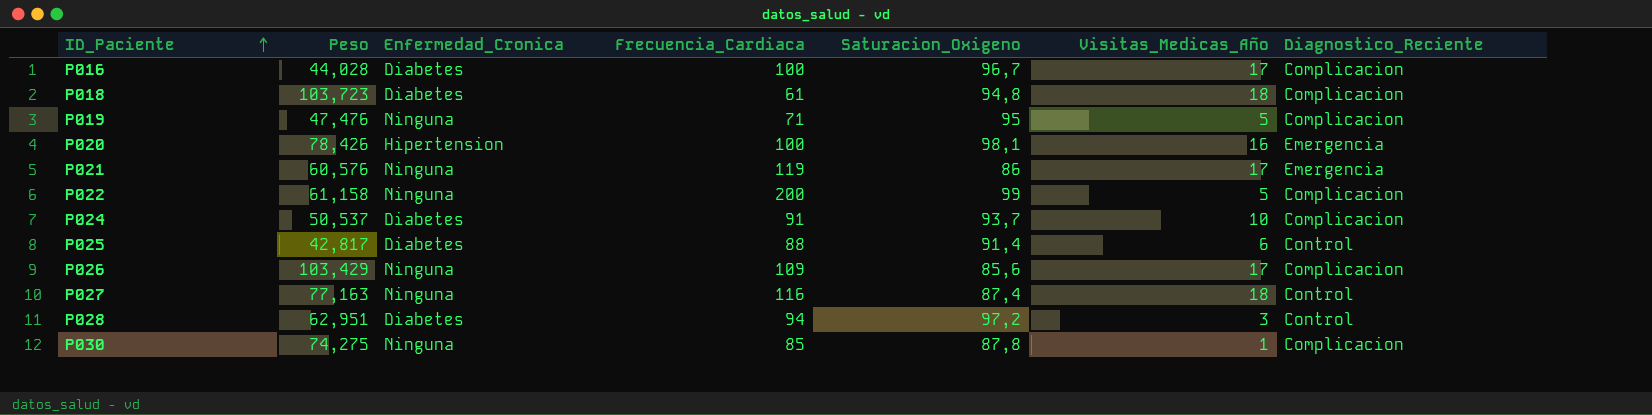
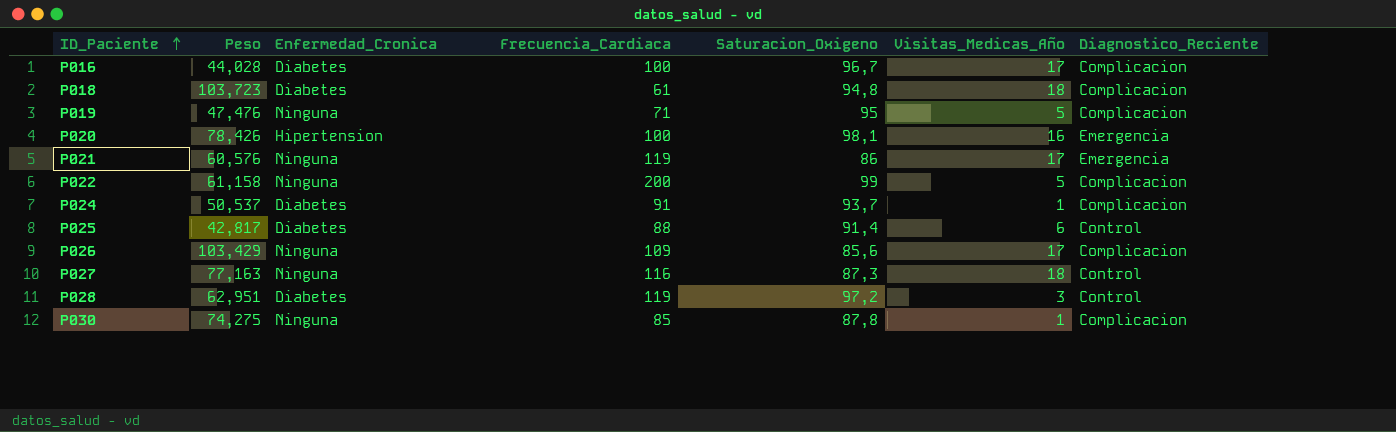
P024 | Visitas_Medicas_Año: 10 -> 1
P027 | Saturacion_Oxigeno: 87,4 -> 87,3
P028 | Frecuencia_Cardiaca: 94 -> 119

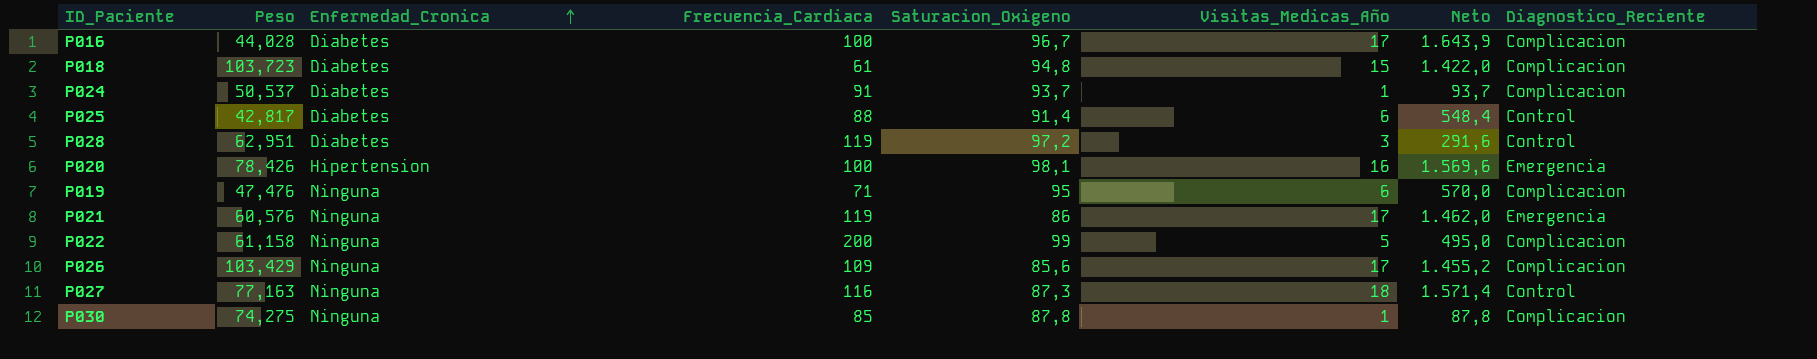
row order: ID_Paciente ascending -> Enfermedad_Cronica ascending
column Neto | formula: none -> [Saturacion_Oxigeno] * [Visitas_Medicas_Año]
P018 | Visitas_Medicas_Año: 18 -> 15
P019 | Visitas_Medicas_Año: 5 -> 6

